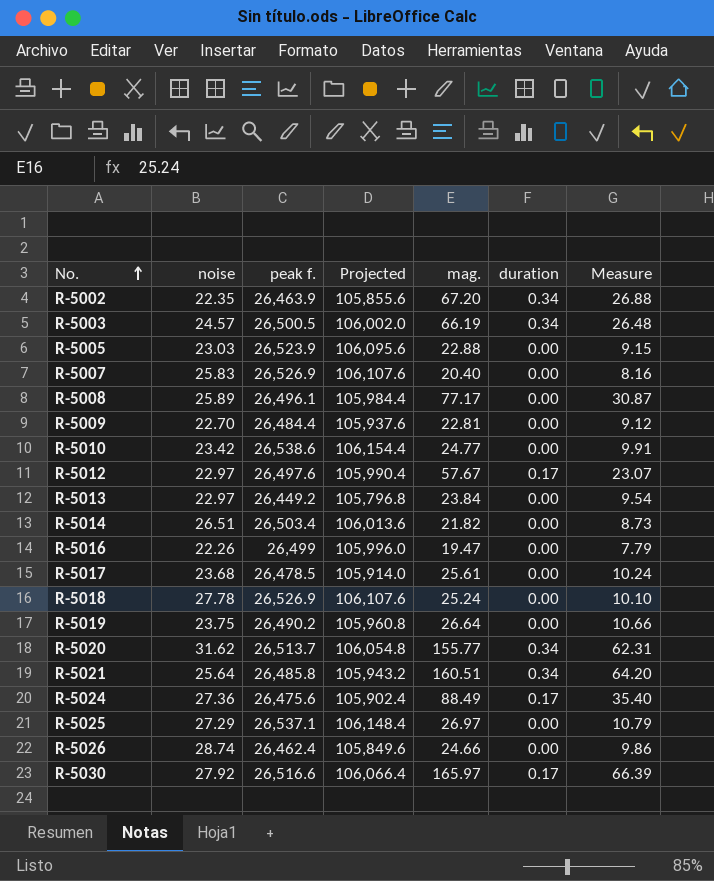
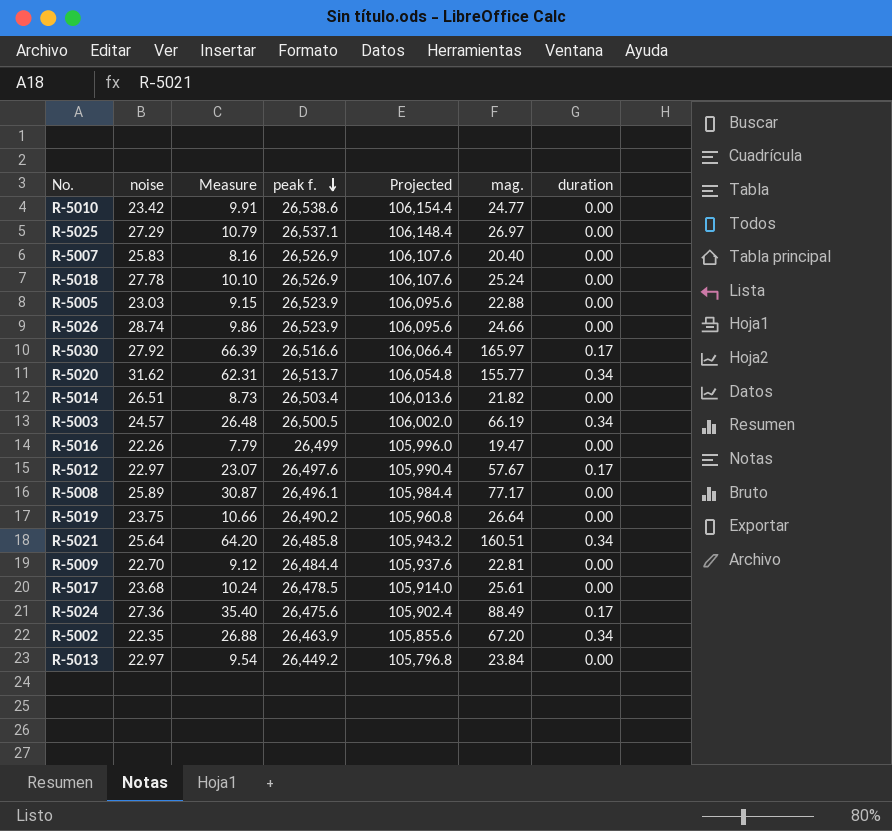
row order: No. ascending -> peak f. descending
column Measure | position: 7 -> 3
R-5026 | peak f.: 26,462.4 -> 26,523.9
R-5026 | Projected: 105,849.6 -> 106,095.6

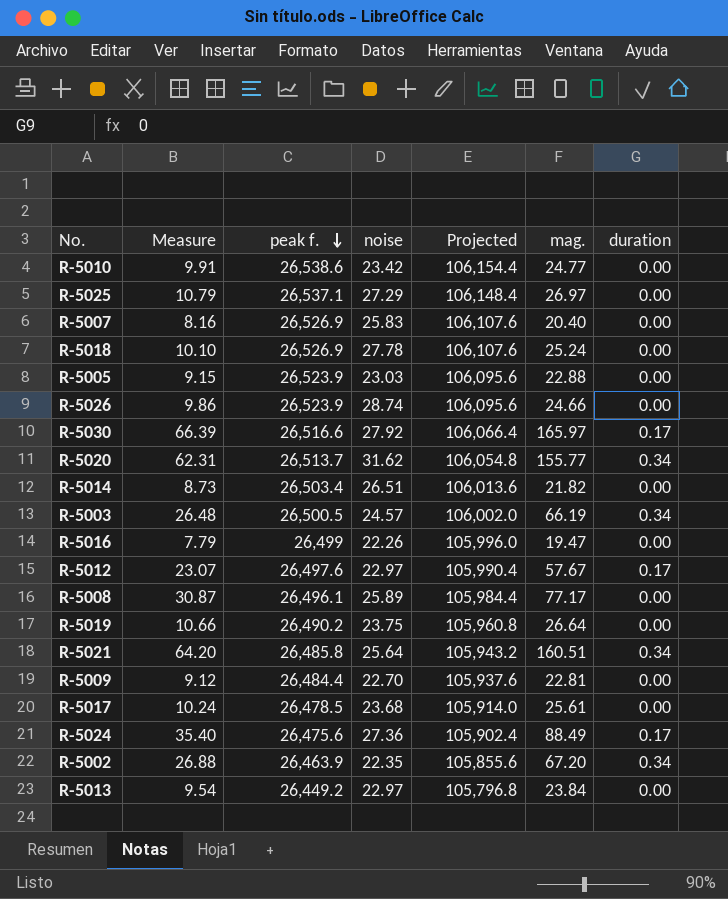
column noise | position: 2 -> 4

